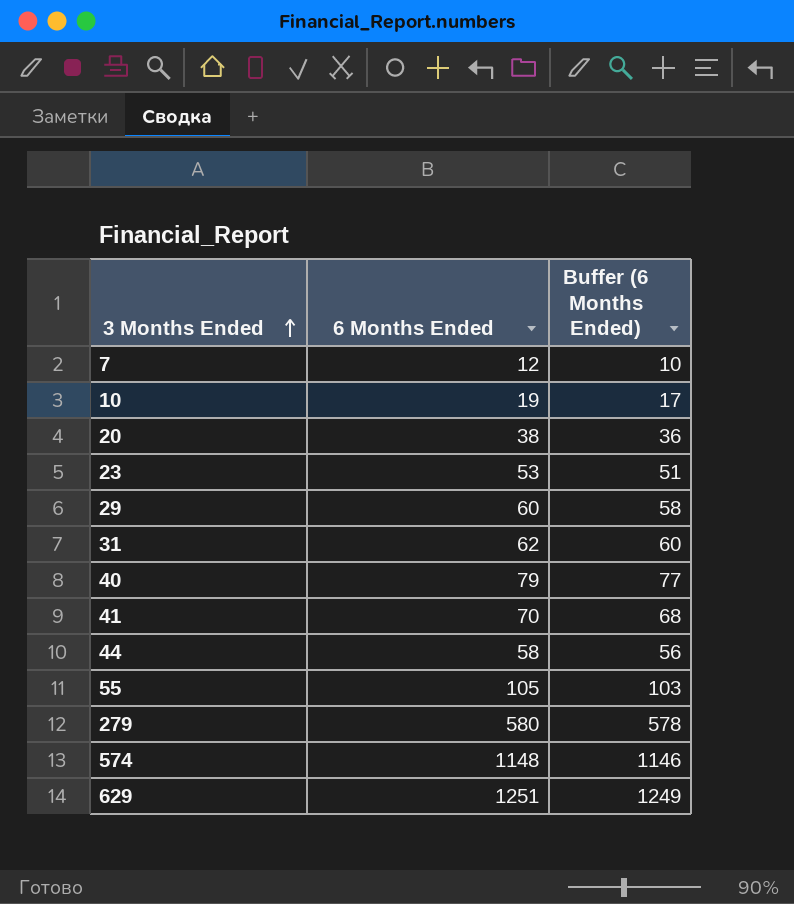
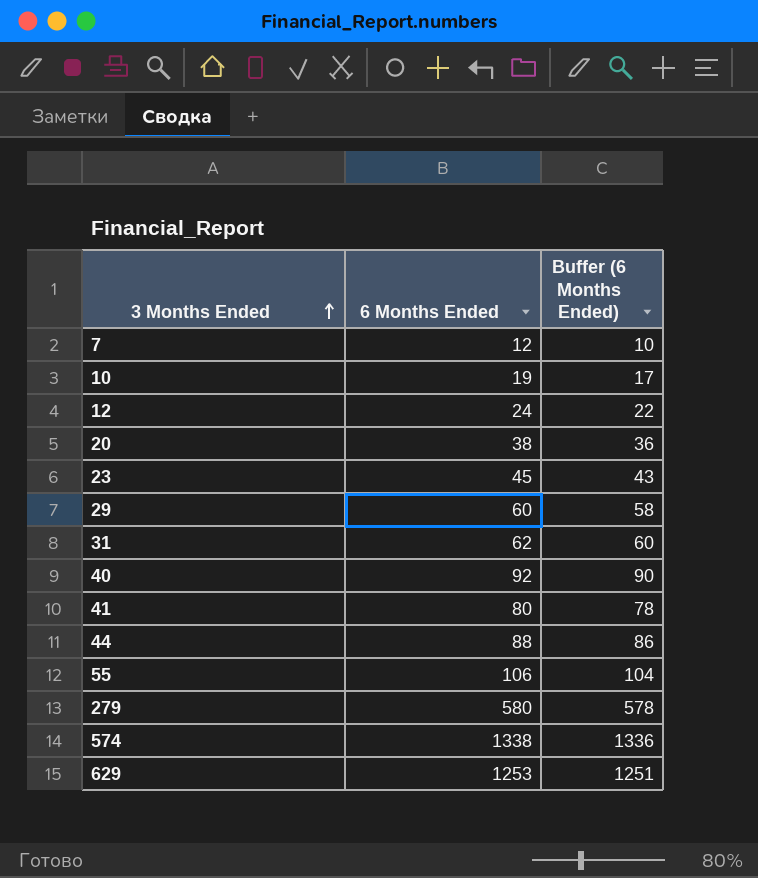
row 12: none -> 24 | 22
23 | 6 Months Ended: 53 -> 45
23 | Buffer (6 Months Ended): 51 -> 43
40 | 6 Months Ended: 79 -> 92
40 | Buffer (6 Months Ended): 77 -> 90
41 | 6 Months Ended: 70 -> 80
41 | Buffer (6 Months Ended): 68 -> 78
44 | 6 Months Ended: 58 -> 88
44 | Buffer (6 Months Ended): 56 -> 86
55 | 6 Months Ended: 105 -> 106
55 | Buffer (6 Months Ended): 103 -> 104
574 | 6 Months Ended: 1148 -> 1338
574 | Buffer (6 Months Ended): 1146 -> 1336
629 | 6 Months Ended: 1251 -> 1253
629 | Buffer (6 Months Ended): 1249 -> 1251

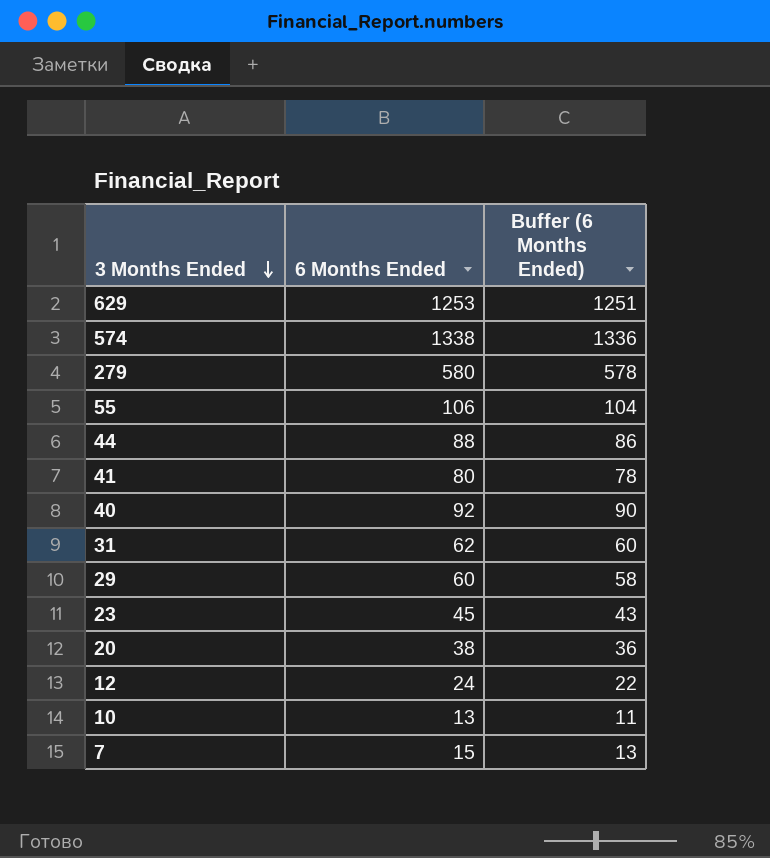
row order: 3 Months Ended ascending -> 3 Months Ended descending
10 | 6 Months Ended: 19 -> 13
10 | Buffer (6 Months Ended): 17 -> 11
7 | 6 Months Ended: 12 -> 15
7 | Buffer (6 Months Ended): 10 -> 13

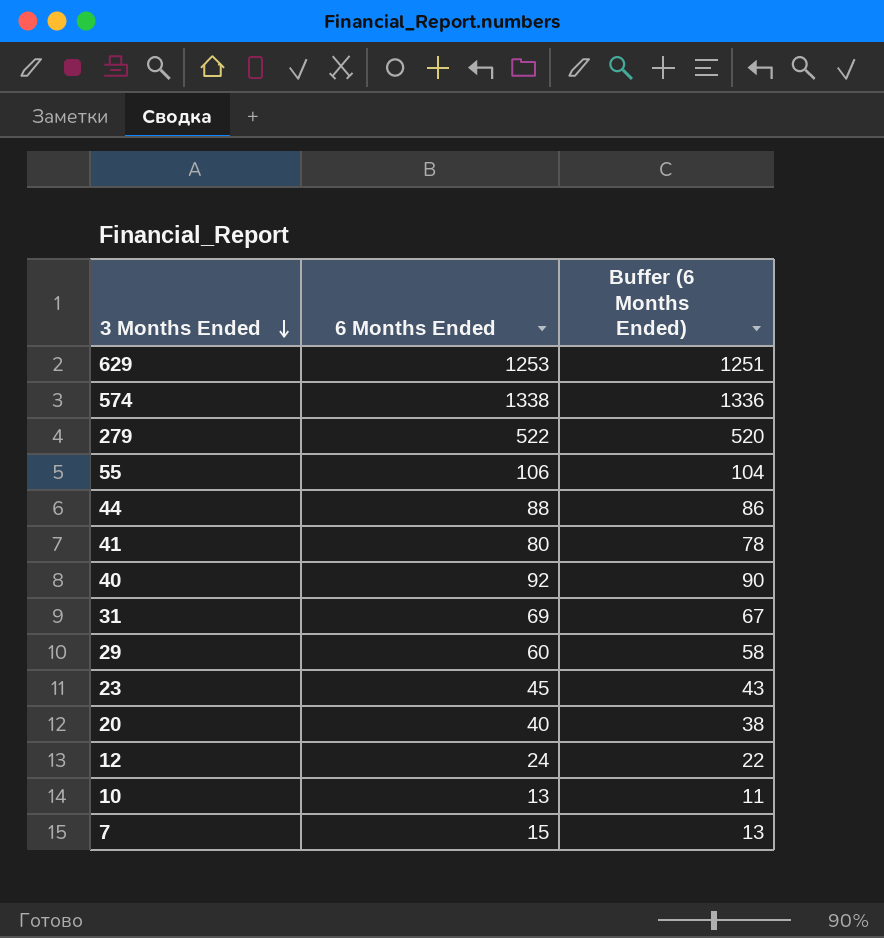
279 | 6 Months Ended: 580 -> 522
279 | Buffer (6 Months Ended): 578 -> 520
31 | 6 Months Ended: 62 -> 69
31 | Buffer (6 Months Ended): 60 -> 67
20 | 6 Months Ended: 38 -> 40
20 | Buffer (6 Months Ended): 36 -> 38

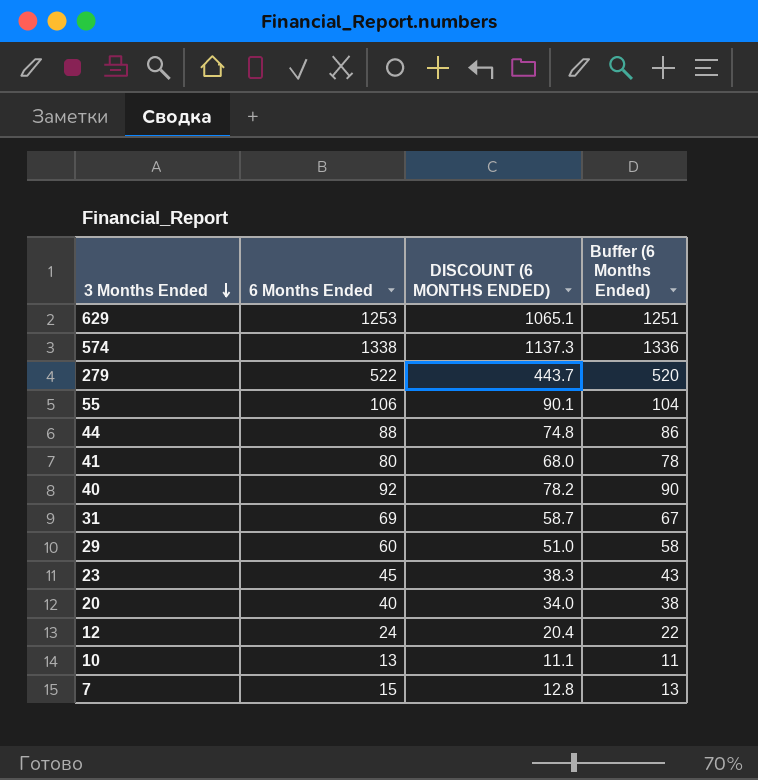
column DISCOUNT (6 MONTHS ENDED) | formula: none -> [6 Months Ended] * 0.85

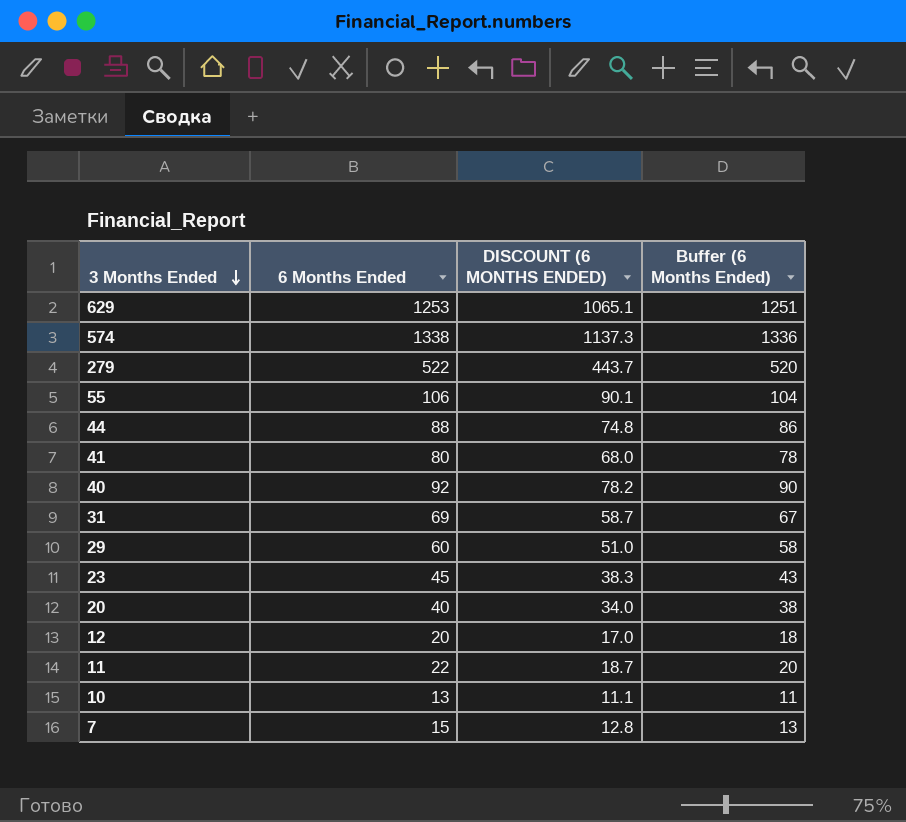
12 | 6 Months Ended: 24 -> 20
12 | DISCOUNT (6 MONTHS ENDED): 20.4 -> 17.0
12 | Buffer (6 Months Ended): 22 -> 18
row 11: none -> 22 | 18.7 | 20

